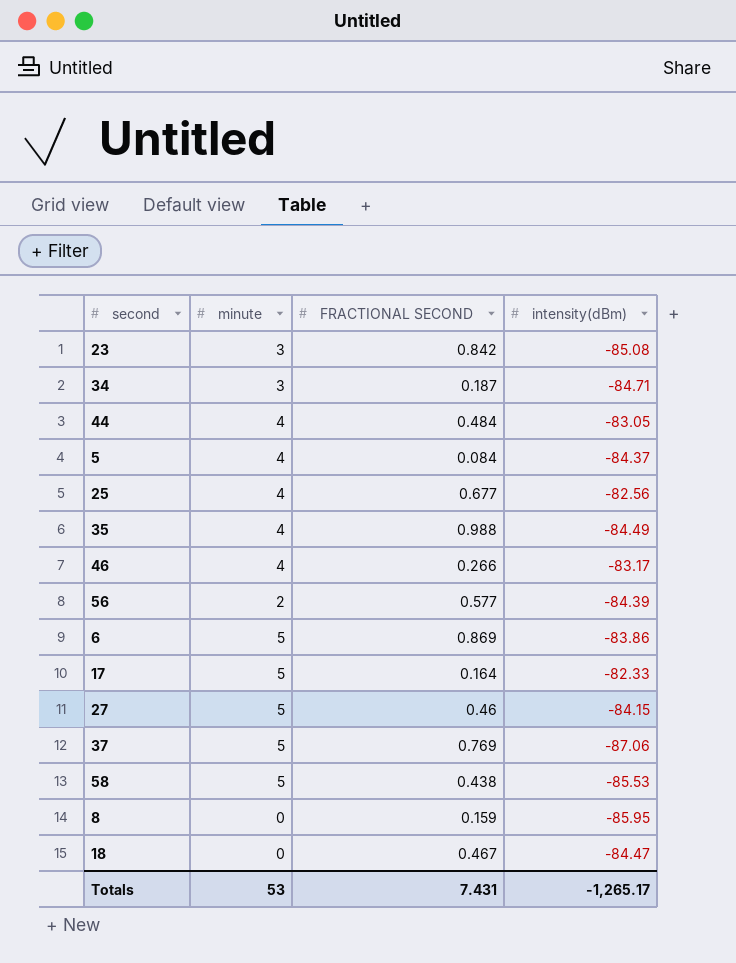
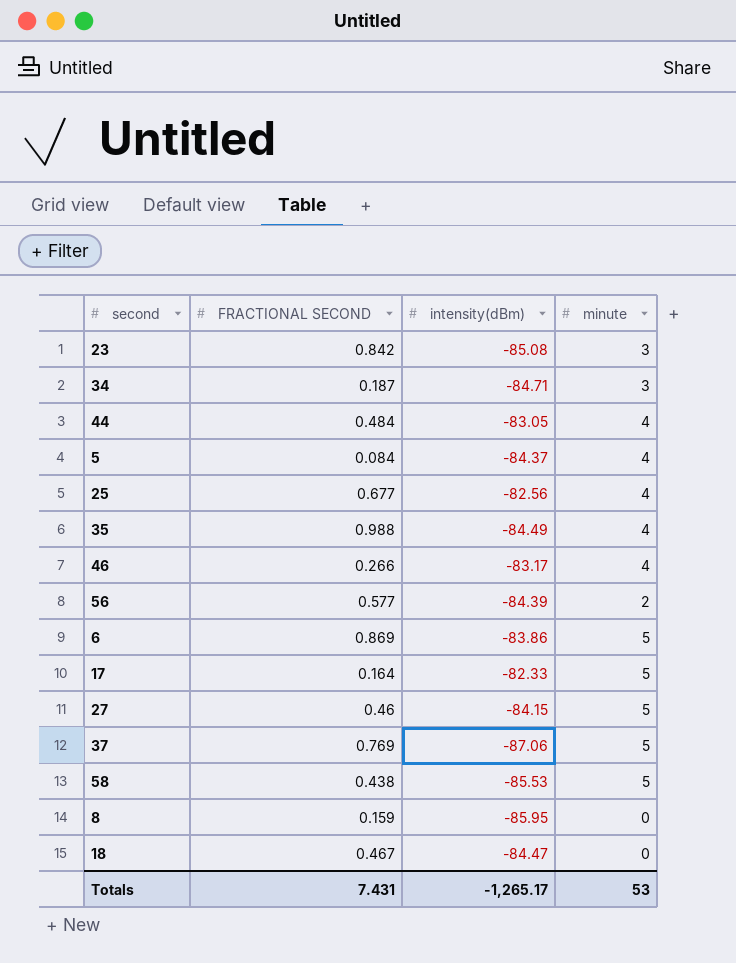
column minute | position: 2 -> 4

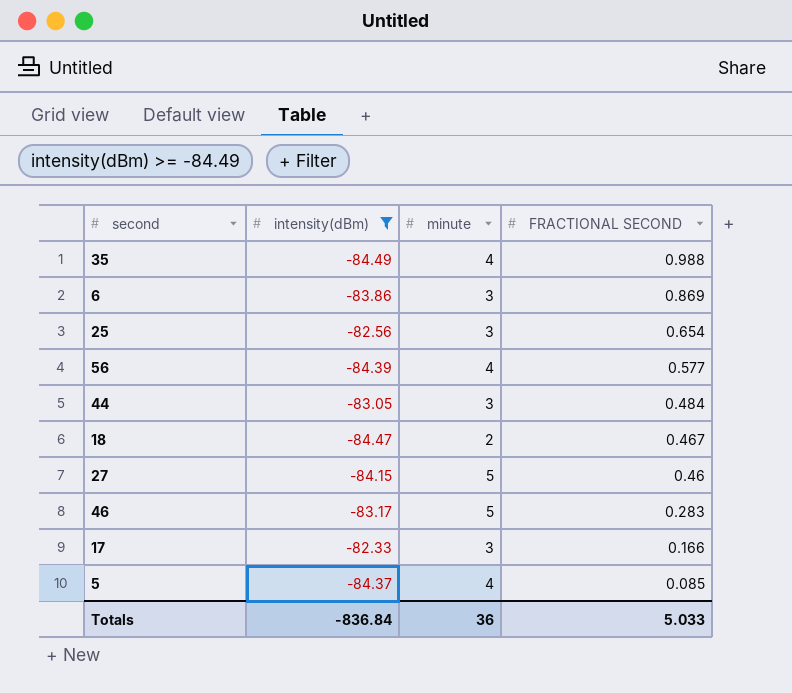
filter: none -> intensity(dBm) >= -84.49
row order: none -> FRACTIONAL SECOND descending
column FRACTIONAL SECOND | position: 2 -> 4
6 | minute: 5 -> 3
25 | minute: 4 -> 3
25 | FRACTIONAL SECOND: 0.677 -> 0.654
56 | minute: 2 -> 4
44 | minute: 4 -> 3
18 | minute: 0 -> 2
46 | minute: 4 -> 5
46 | FRACTIONAL SECOND: 0.266 -> 0.283
17 | minute: 5 -> 3
17 | FRACTIONAL SECOND: 0.164 -> 0.166
5 | FRACTIONAL SECOND: 0.084 -> 0.085
Totals | intensity(dBm): -1,265.17 -> -836.84
Totals | minute: 53 -> 36
Totals | FRACTIONAL SECOND: 7.431 -> 5.033

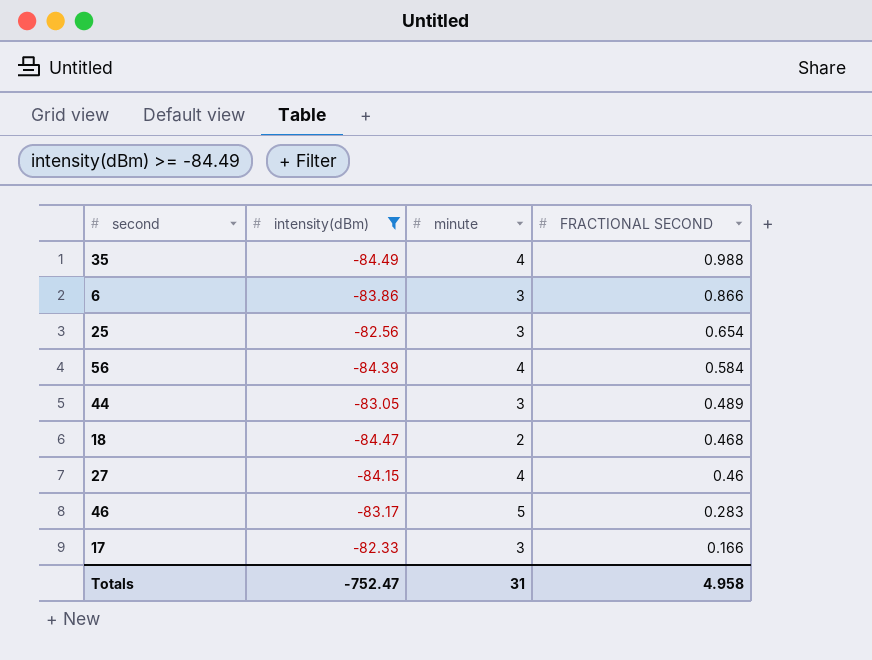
row 5: -84.37 | 4 | 0.085 -> none
6 | FRACTIONAL SECOND: 0.869 -> 0.866
56 | FRACTIONAL SECOND: 0.577 -> 0.584
44 | FRACTIONAL SECOND: 0.484 -> 0.489
18 | FRACTIONAL SECOND: 0.467 -> 0.468
27 | minute: 5 -> 4
Totals | intensity(dBm): -836.84 -> -752.47
Totals | minute: 36 -> 31
Totals | FRACTIONAL SECOND: 5.033 -> 4.958

